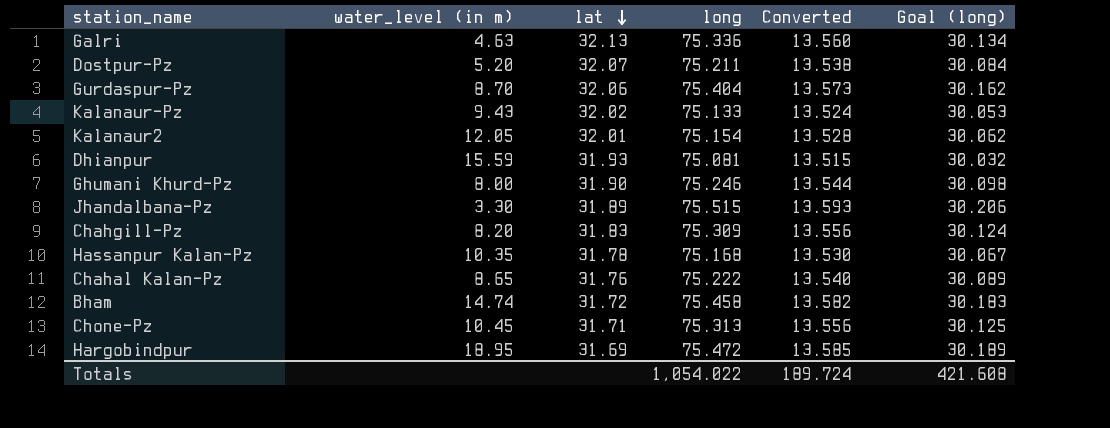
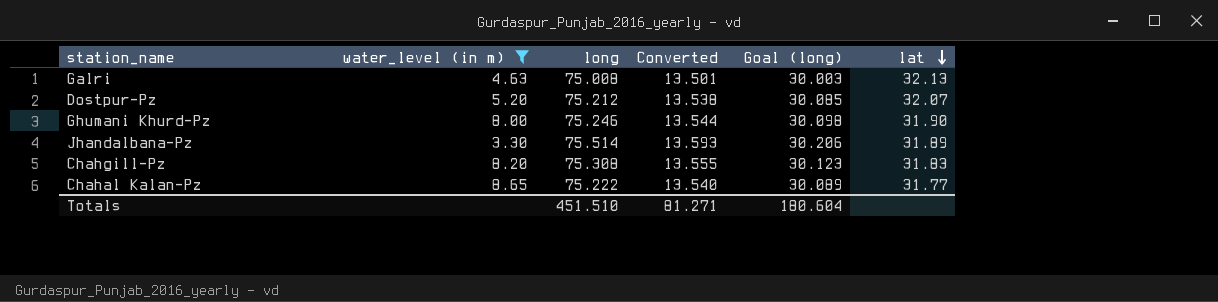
filter: none -> water_level (in m) <= 8.65
column lat | position: 3 -> 6
Galri | long: 75.336 -> 75.008
Galri | Converted: 13.560 -> 13.501
Galri | Goal (long): 30.134 -> 30.003
Dostpur-Pz | long: 75.211 -> 75.212
Dostpur-Pz | Goal (long): 30.084 -> 30.085
Jhandalbana-Pz | long: 75.515 -> 75.514
Chahgill-Pz | long: 75.309 -> 75.308
Chahgill-Pz | Converted: 13.556 -> 13.555
Chahgill-Pz | Goal (long): 30.124 -> 30.123
Chahal Kalan-Pz | lat: 31.76 -> 31.77
Totals | long: 1,054.022 -> 451.510
Totals | Converted: 189.724 -> 81.271
Totals | Goal (long): 421.608 -> 180.604

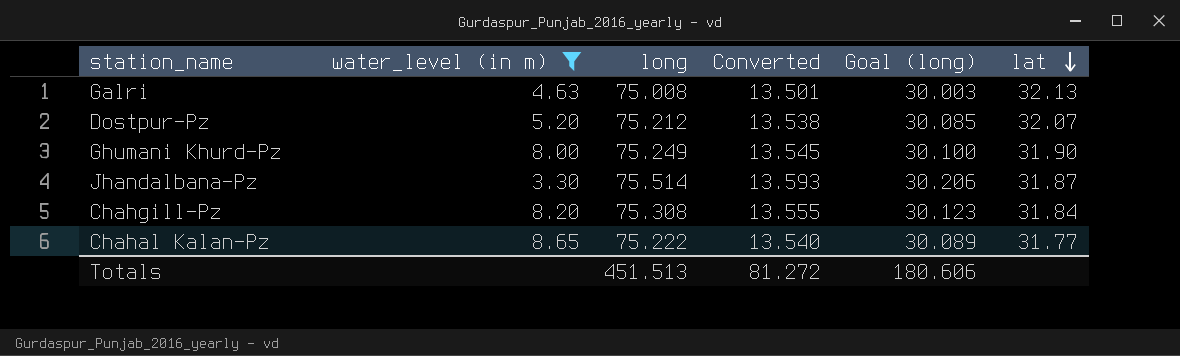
Ghumani Khurd-Pz | long: 75.246 -> 75.249
Ghumani Khurd-Pz | Converted: 13.544 -> 13.545
Ghumani Khurd-Pz | Goal (long): 30.098 -> 30.100
Jhandalbana-Pz | lat: 31.89 -> 31.87
Chahgill-Pz | lat: 31.83 -> 31.84
Totals | long: 451.510 -> 451.513
Totals | Converted: 81.271 -> 81.272
Totals | Goal (long): 180.604 -> 180.606

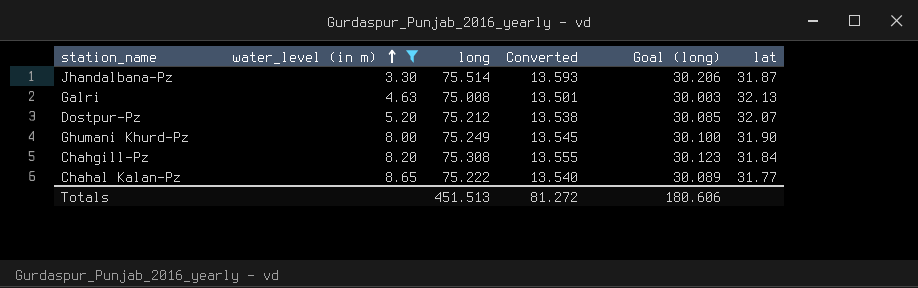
row order: lat descending -> water_level (in m) ascending

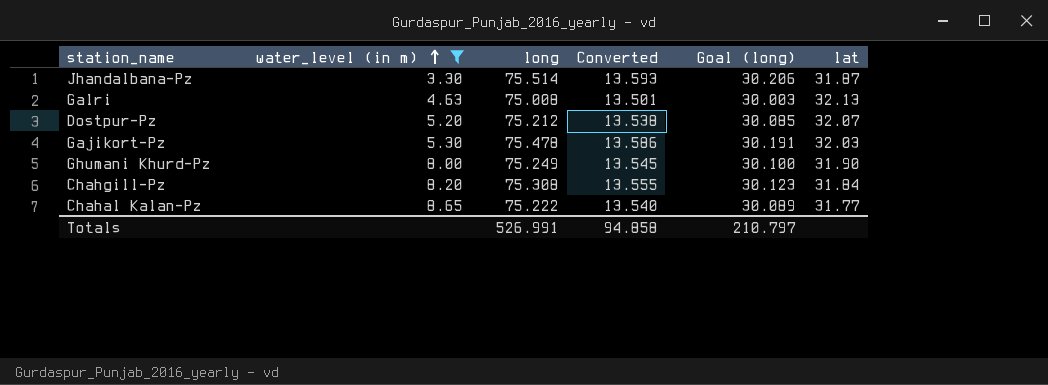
row Gajikort-Pz: none -> 5.30 | 75.478 | 13.586 | 30.191 | 32.03
Totals | long: 451.513 -> 526.991
Totals | Converted: 81.272 -> 94.858
Totals | Goal (long): 180.606 -> 210.797

